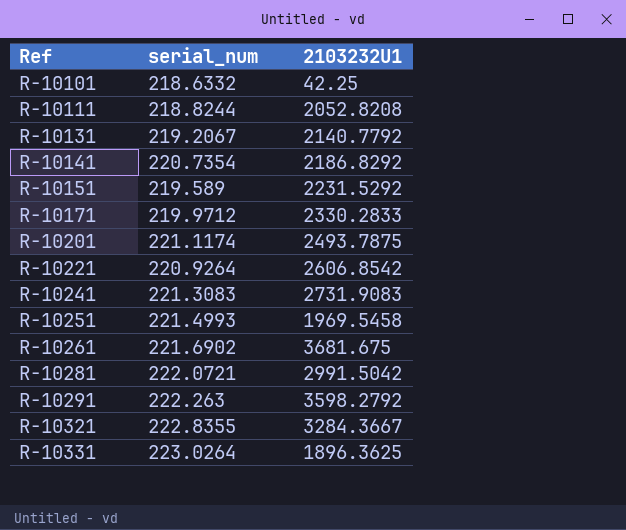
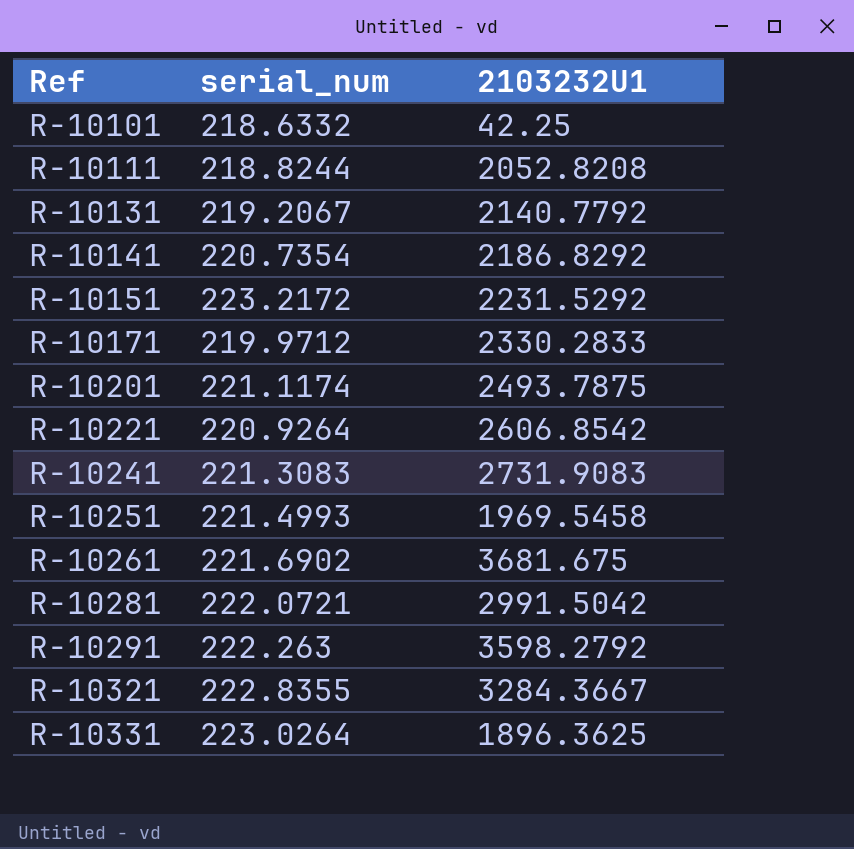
R-10151 | serial_num: 219.589 -> 223.2172

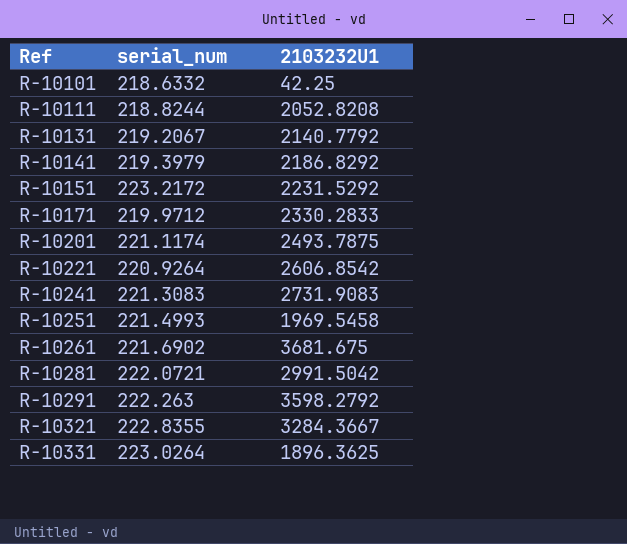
R-10141 | serial_num: 220.7354 -> 219.3979

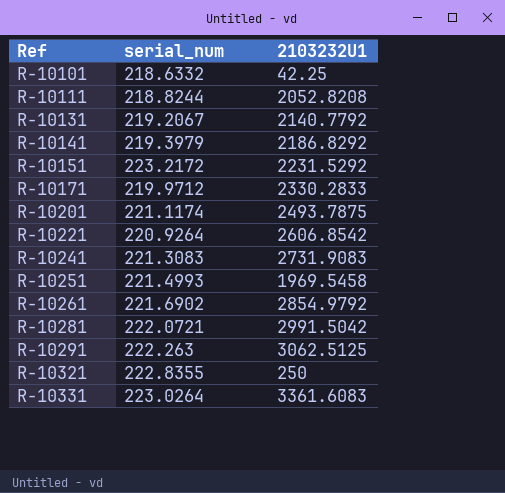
R-10261 | 2103232U1: 3681.675 -> 2854.9792
R-10291 | 2103232U1: 3598.2792 -> 3062.5125
R-10321 | 2103232U1: 3284.3667 -> 250
R-10331 | 2103232U1: 1896.3625 -> 3361.6083

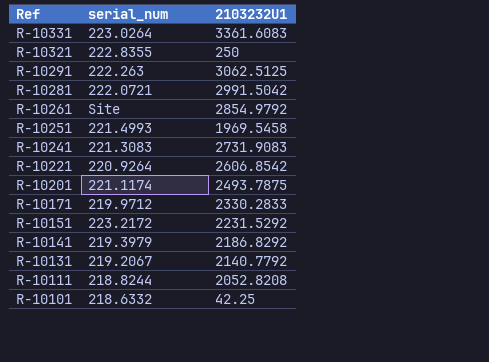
row order: Ref ascending -> Ref descending
R-10261 | serial_num: 221.6902 -> Site

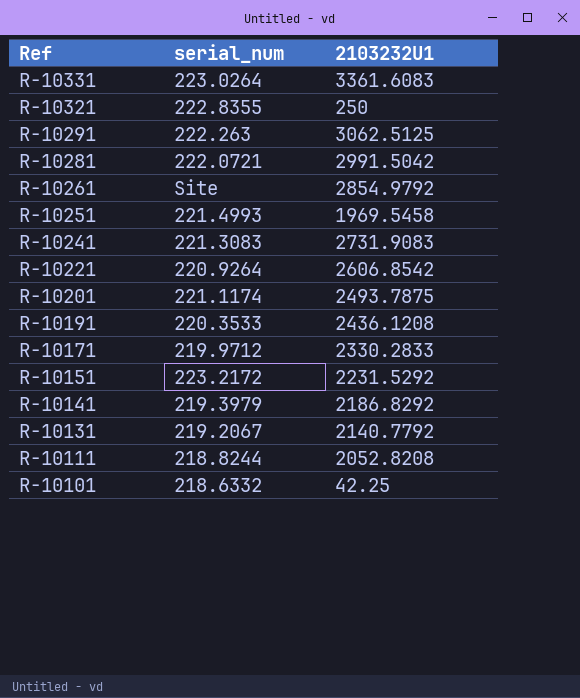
row R-10191: none -> 220.3533 | 2436.1208

